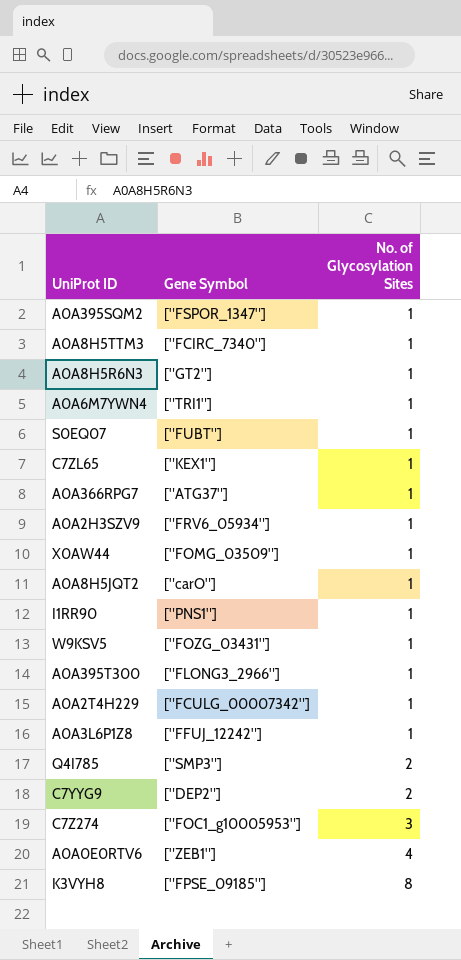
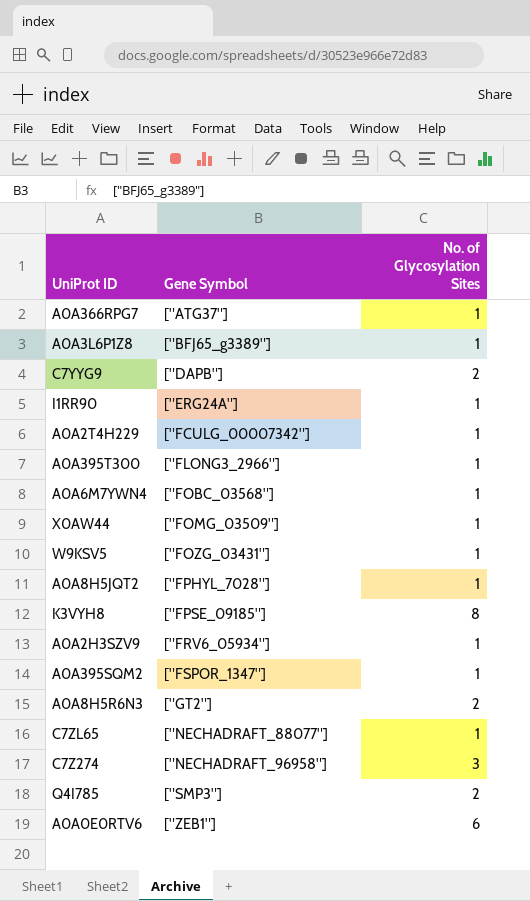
row order: No. of Glycosylation Sites ascending -> Gene Symbol ascending
row A0A8H5TTM3: ["FCIRC_7340"] | 1 -> none
row S0EQ07: ["FUBT"] | 1 -> none
A0A3L6P1Z8 | Gene Symbol: ["FFUJ_12242"] -> ["BFJ65_g3389"]
C7YYG9 | Gene Symbol: ["DEP2"] -> ["DAPB"]
I1RR90 | Gene Symbol: ["PNS1"] -> ["ERG24A"]
A0A6M7YWN4 | Gene Symbol: ["TRI1"] -> ["FOBC_03568"]
A0A8H5JQT2 | Gene Symbol: ["carO"] -> ["FPHYL_7028"]
A0A8H5R6N3 | No. of Glycosylation Sites: 1 -> 2
C7ZL65 | Gene Symbol: ["KEX1"] -> ["NECHADRAFT_88077"]
C7Z274 | Gene Symbol: ["FOC1_g10005953"] -> ["NECHADRAFT_96958"]
A0A0E0RTV6 | No. of Glycosylation Sites: 4 -> 6

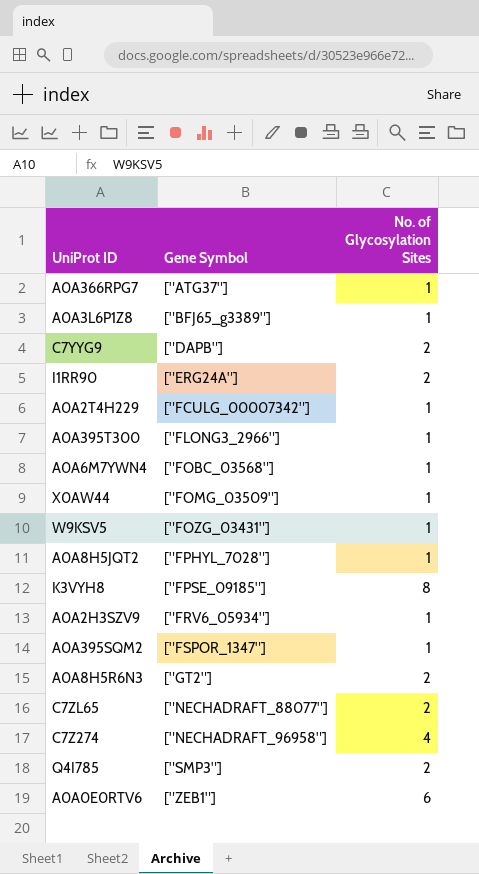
I1RR90 | No. of Glycosylation Sites: 1 -> 2
C7ZL65 | No. of Glycosylation Sites: 1 -> 2
C7Z274 | No. of Glycosylation Sites: 3 -> 4

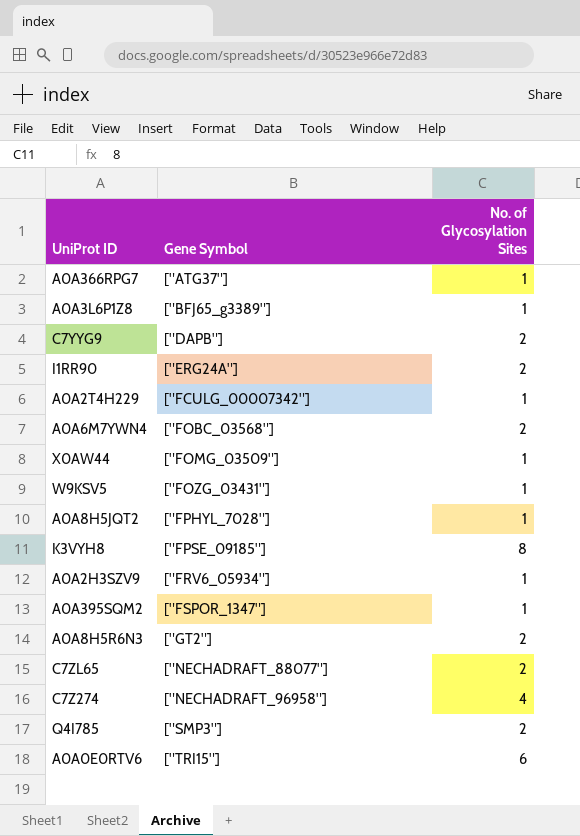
row A0A395T300: ["FLONG3_2966"] | 1 -> none
A0A6M7YWN4 | No. of Glycosylation Sites: 1 -> 2
A0A0E0RTV6 | Gene Symbol: ["ZEB1"] -> ["TRI15"]

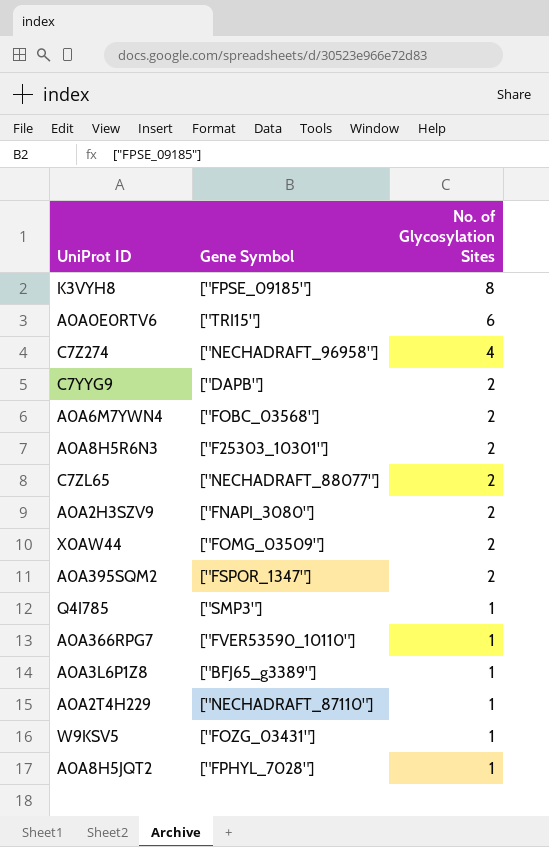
row order: Gene Symbol ascending -> No. of Glycosylation Sites descending
row I1RR90: ["ERG24A"] | 2 -> none
A0A8H5R6N3 | Gene Symbol: ["GT2"] -> ["F25303_10301"]
A0A2H3SZV9 | Gene Symbol: ["FRV6_05934"] -> ["FNAPI_3080"]
A0A2H3SZV9 | No. of Glycosylation Sites: 1 -> 2
X0AW44 | No. of Glycosylation Sites: 1 -> 2
A0A395SQM2 | No. of Glycosylation Sites: 1 -> 2
Q4I785 | No. of Glycosylation Sites: 2 -> 1
A0A366RPG7 | Gene Symbol: ["ATG37"] -> ["FVER53590_10110"]
A0A2T4H229 | Gene Symbol: ["FCULG_00007342"] -> ["NECHADRAFT_87110"]

